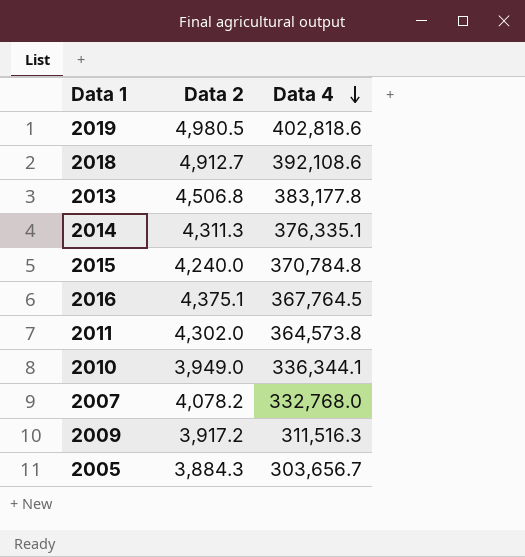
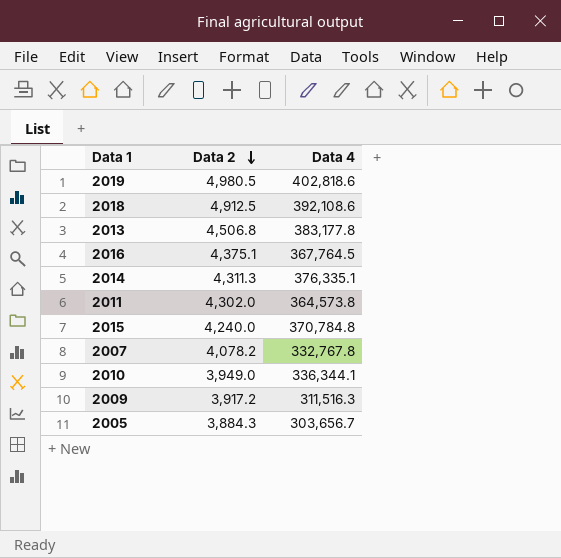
row order: Data 4 descending -> Data 2 descending
2018 | Data 2: 4,912.7 -> 4,912.5
2007 | Data 4: 332,768.0 -> 332,767.8

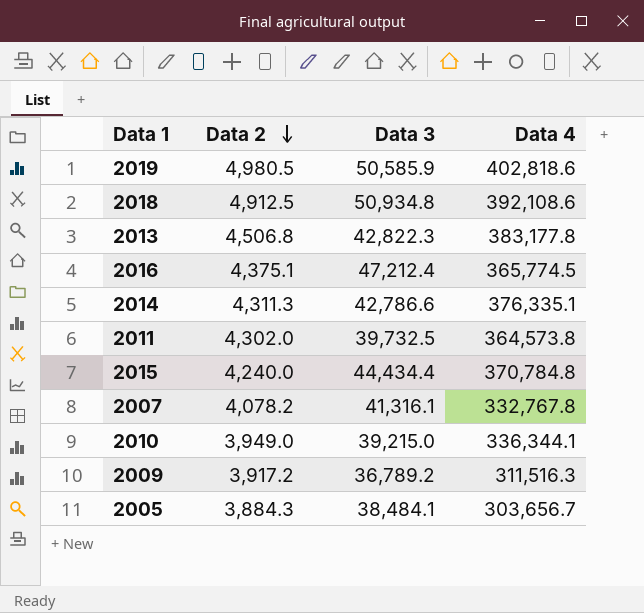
column Data 3 | position: none -> 3
2016 | Data 4: 367,764.5 -> 365,774.5

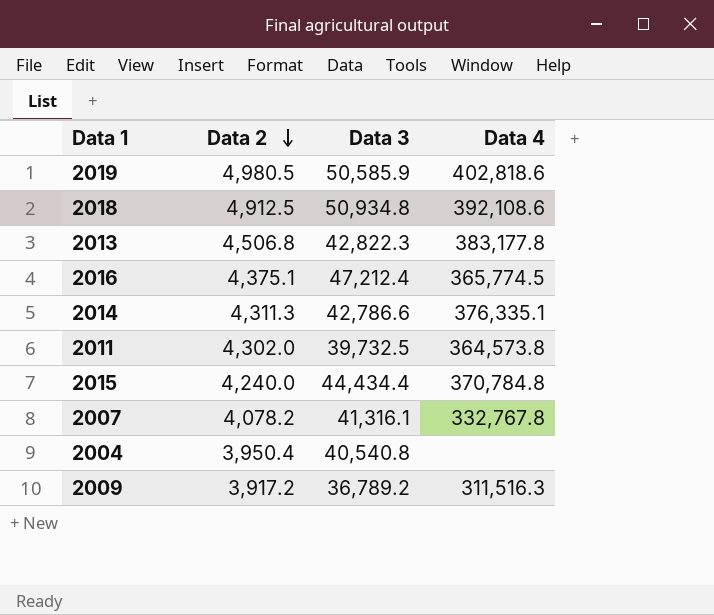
row 2010: 3,949.0 | 39,215.0 | 336,344.1 -> none
row 2005: 3,884.3 | 38,484.1 | 303,656.7 -> none
row 2004: none -> 3,950.4 | 40,540.8 | none

